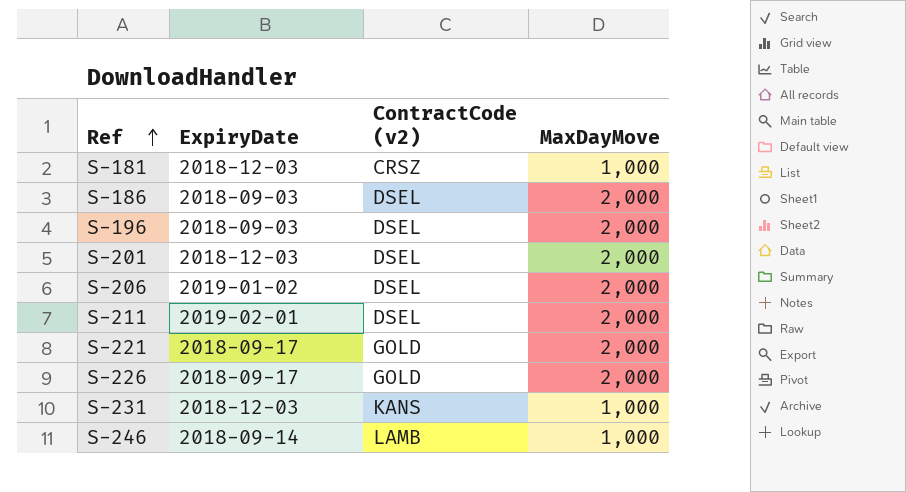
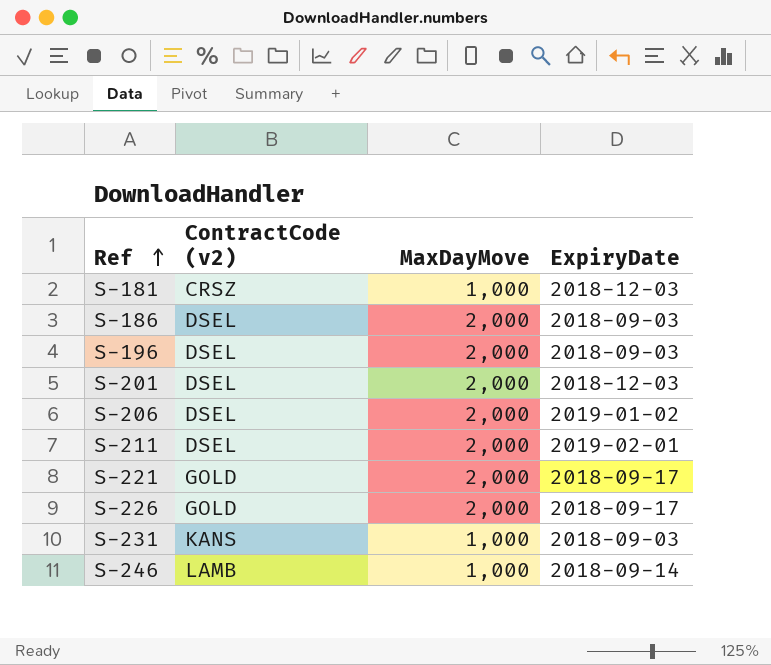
column ExpiryDate | position: 2 -> 4
S-231 | ExpiryDate: 2018-12-03 -> 2018-09-03

